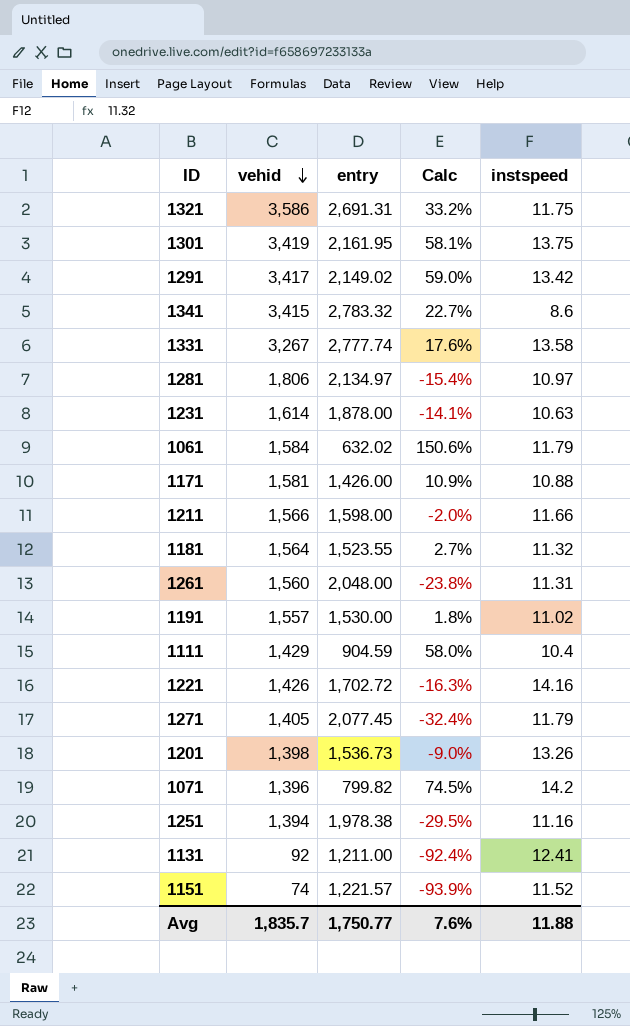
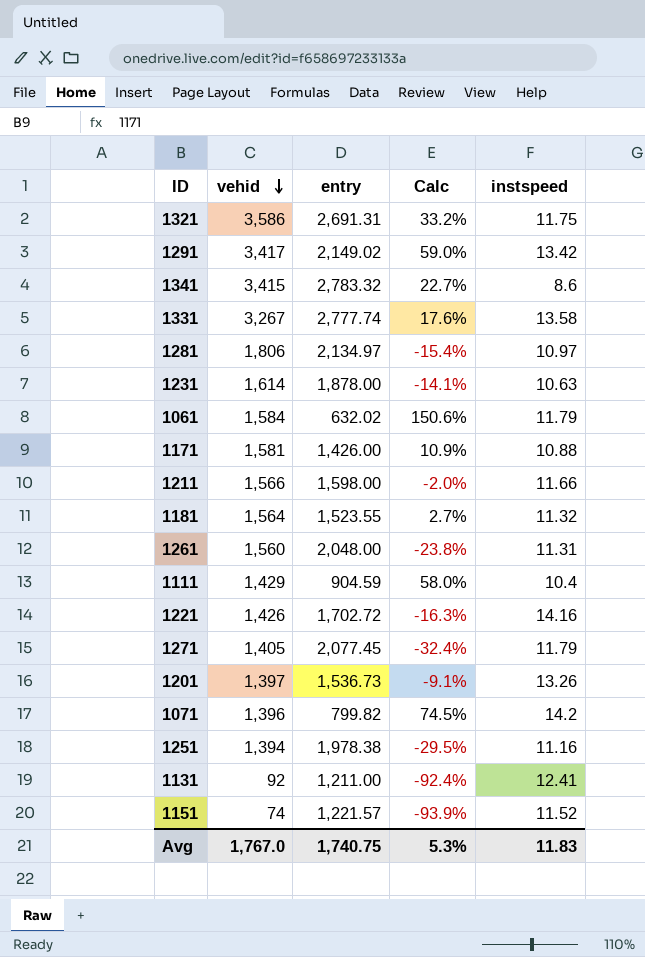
row 1301: 3,419 | 2,161.95 | 58.1% | 13.75 -> none
row 1191: 1,557 | 1,530.00 | 1.8% | 11.02 -> none
1201 | vehid: 1,398 -> 1,397
1201 | Calc: -9.0% -> -9.1%
Avg | vehid: 1,835.7 -> 1,767.0
Avg | entry: 1,750.77 -> 1,740.75
Avg | Calc: 7.6% -> 5.3%
Avg | instspeed: 11.88 -> 11.83

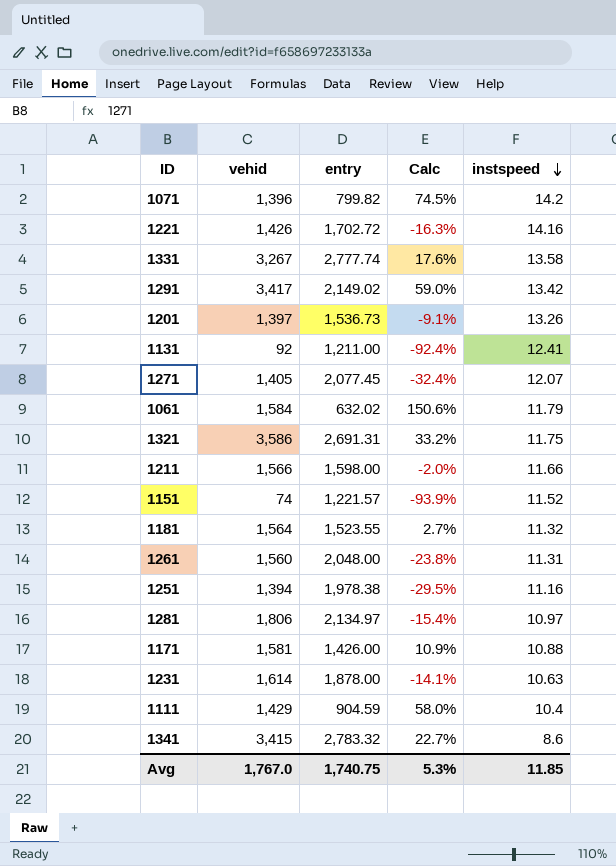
row order: vehid descending -> instspeed descending
1271 | instspeed: 11.79 -> 12.07
Avg | instspeed: 11.83 -> 11.85

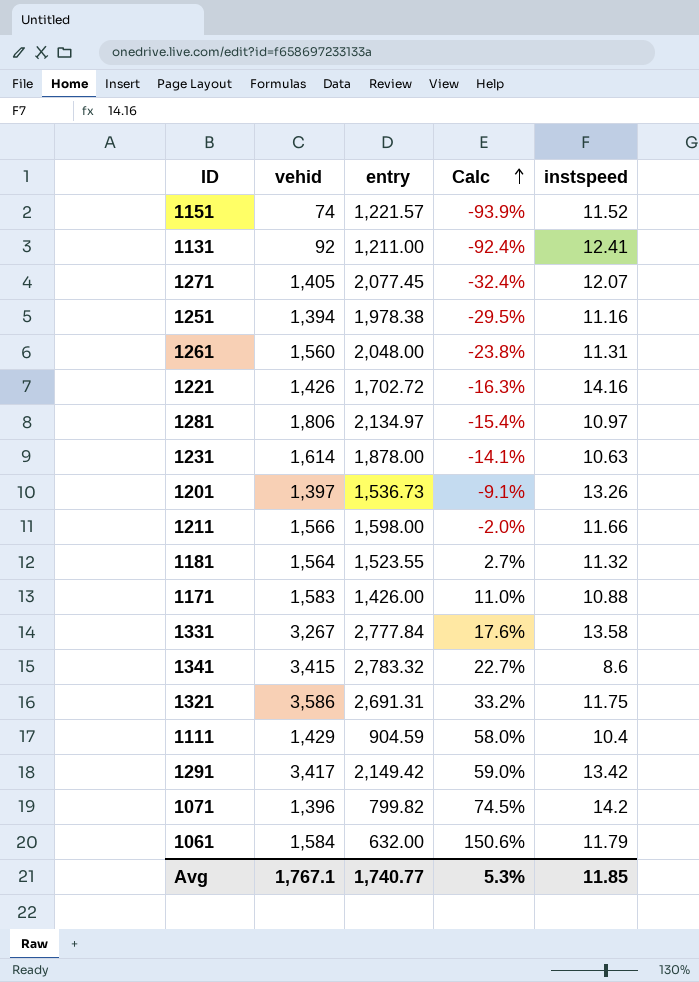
row order: instspeed descending -> Calc ascending
1171 | vehid: 1,581 -> 1,583
1171 | Calc: 10.9% -> 11.0%
1331 | entry: 2,777.74 -> 2,777.84
1291 | entry: 2,149.02 -> 2,149.42
1061 | entry: 632.02 -> 632.00
Avg | vehid: 1,767.0 -> 1,767.1
Avg | entry: 1,740.75 -> 1,740.77

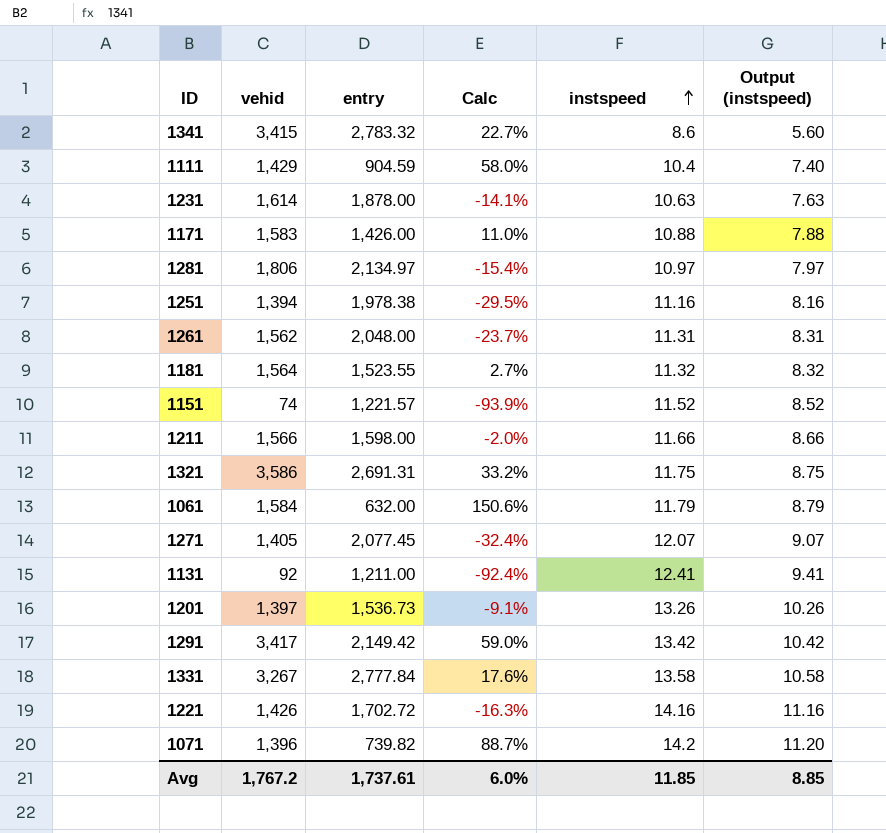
row order: Calc ascending -> instspeed ascending
column Output (instspeed) | formula: none -> [instspeed] - 3
1261 | vehid: 1,560 -> 1,562
1261 | Calc: -23.8% -> -23.7%
1071 | entry: 799.82 -> 739.82
1071 | Calc: 74.5% -> 88.7%
Avg | vehid: 1,767.1 -> 1,767.2
Avg | entry: 1,740.77 -> 1,737.61
Avg | Calc: 5.3% -> 6.0%

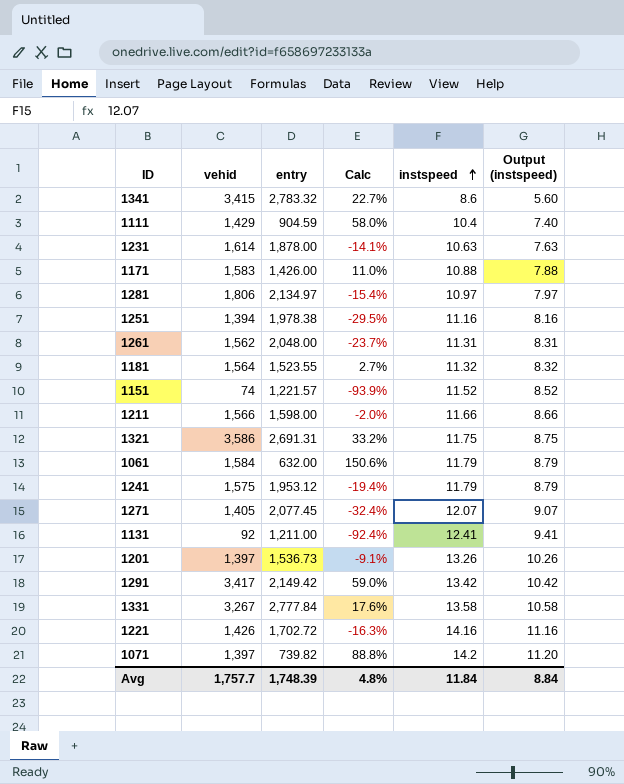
row 1241: none -> 1,575 | 1,953.12 | -19.4% | 11.79 | 8.79
1071 | vehid: 1,396 -> 1,397
1071 | Calc: 88.7% -> 88.8%
Avg | vehid: 1,767.2 -> 1,757.7
Avg | entry: 1,737.61 -> 1,748.39
Avg | Calc: 6.0% -> 4.8%
Avg | instspeed: 11.85 -> 11.84
Avg | Output (instspeed): 8.85 -> 8.84

